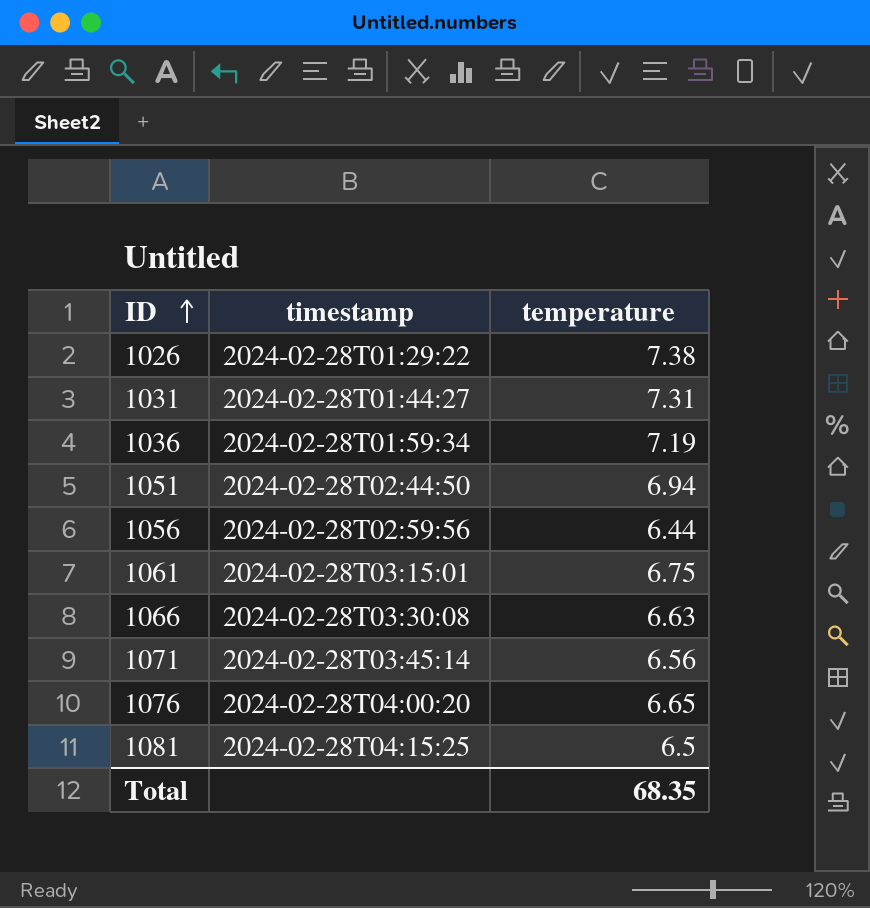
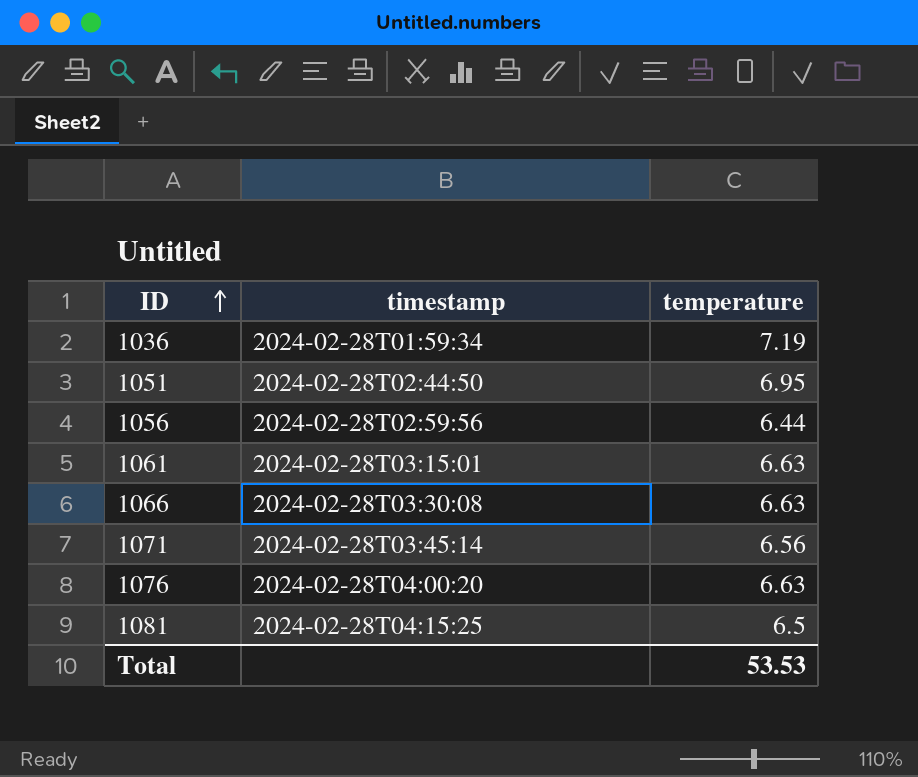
row 1026: 2024-02-28T01:29:22 | 7.38 -> none
row 1031: 2024-02-28T01:44:27 | 7.31 -> none
1051 | temperature: 6.94 -> 6.95
1061 | temperature: 6.75 -> 6.63
1076 | temperature: 6.65 -> 6.63
Total | temperature: 68.35 -> 53.53

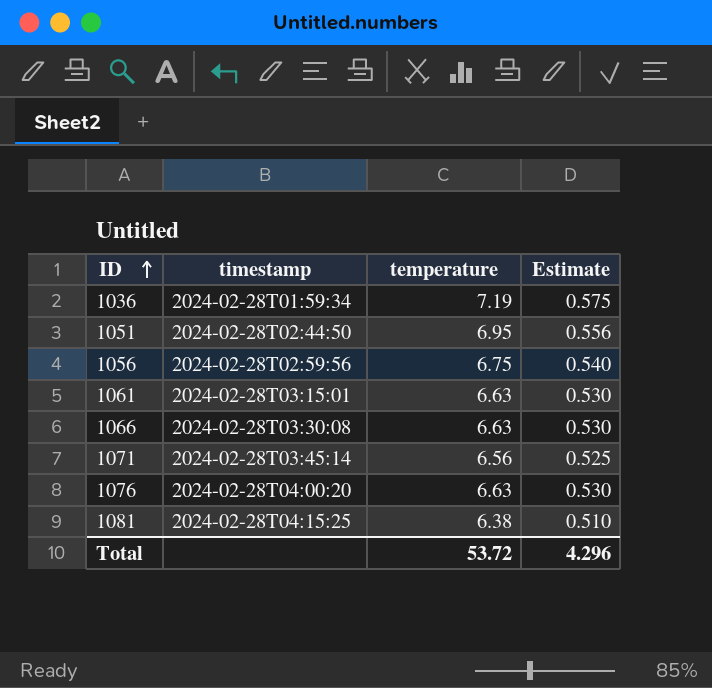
column Estimate | formula: none -> [temperature] * 0.08
1056 | temperature: 6.44 -> 6.75
1081 | temperature: 6.5 -> 6.38
Total | temperature: 53.53 -> 53.72

